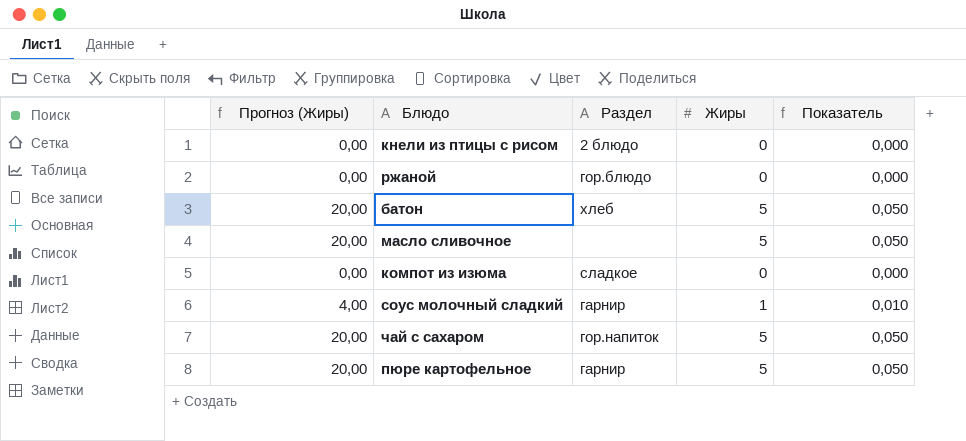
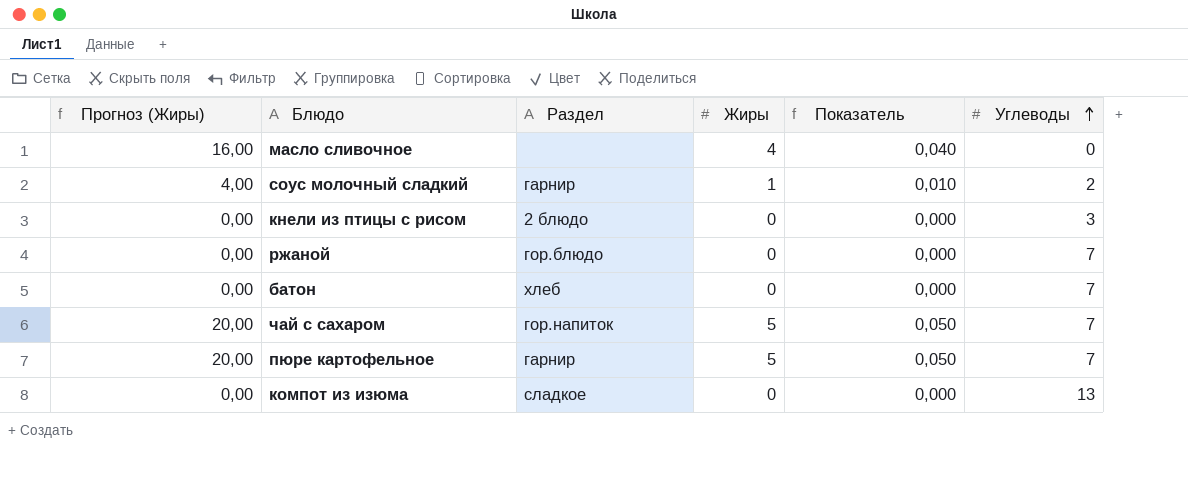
row order: none -> Углеводы ascending
column Углеводы | position: none -> 6
масло сливочное | Прогноз (Жиры): 20,00 -> 16,00
масло сливочное | Жиры: 5 -> 4
масло сливочное | Показатель: 0,050 -> 0,040
батон | Прогноз (Жиры): 20,00 -> 0,00
батон | Жиры: 5 -> 0
батон | Показатель: 0,050 -> 0,000

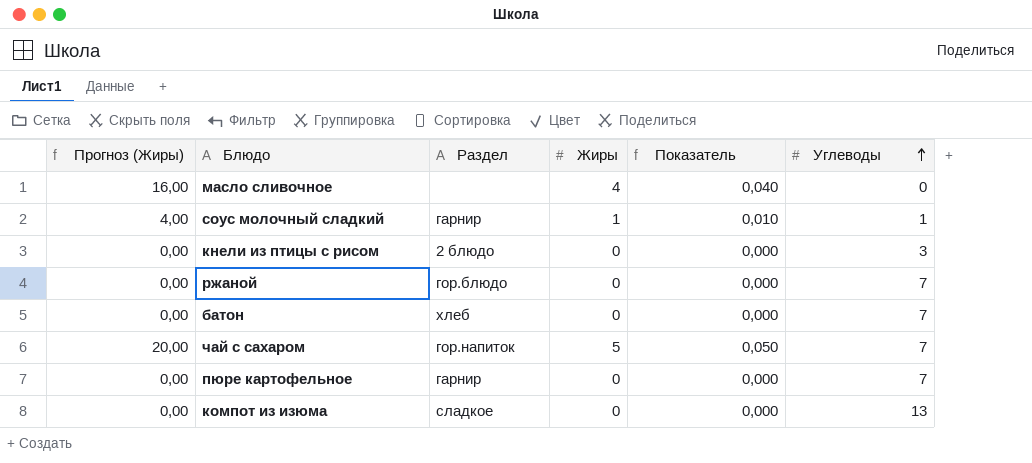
соус молочный сладкий | Углеводы: 2 -> 1
пюре картофельное | Прогноз (Жиры): 20,00 -> 0,00
пюре картофельное | Жиры: 5 -> 0
пюре картофельное | Показатель: 0,050 -> 0,000

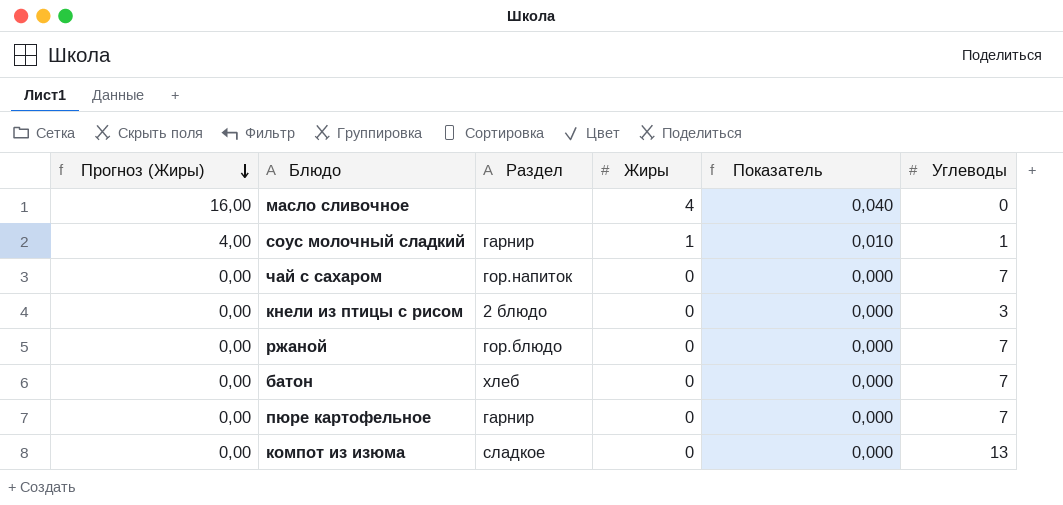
row order: Углеводы ascending -> Прогноз (Жиры) descending
чай с сахаром | Прогноз (Жиры): 20,00 -> 0,00
чай с сахаром | Жиры: 5 -> 0
чай с сахаром | Показатель: 0,050 -> 0,000

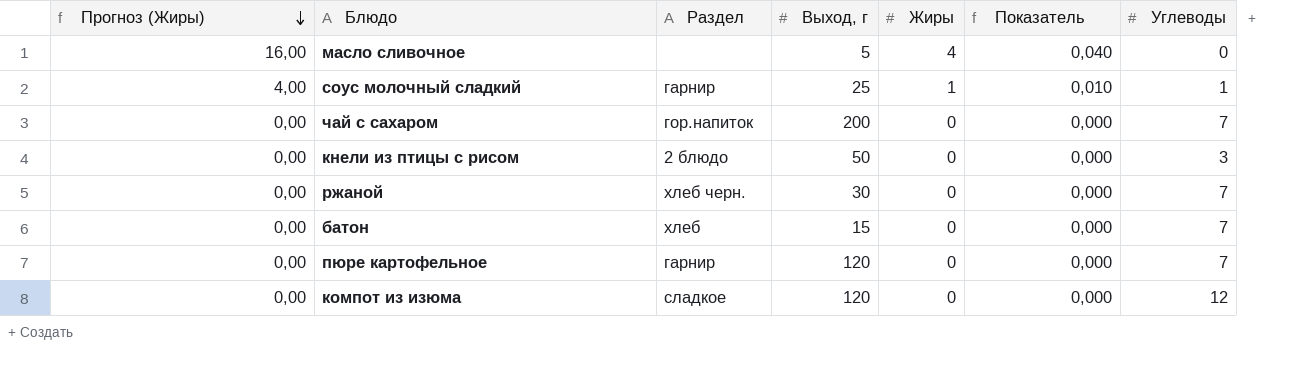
column Выход, г | position: none -> 4
ржаной | Раздел: гор.блюдо -> хлеб черн.
компот из изюма | Углеводы: 13 -> 12

